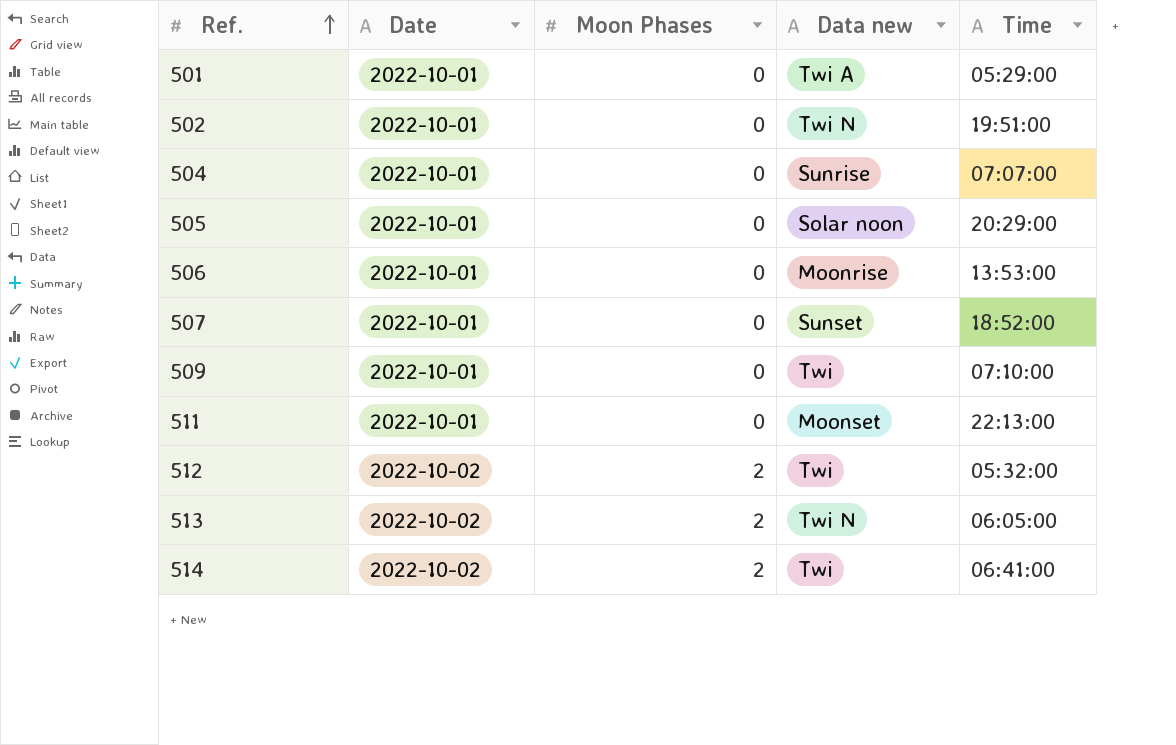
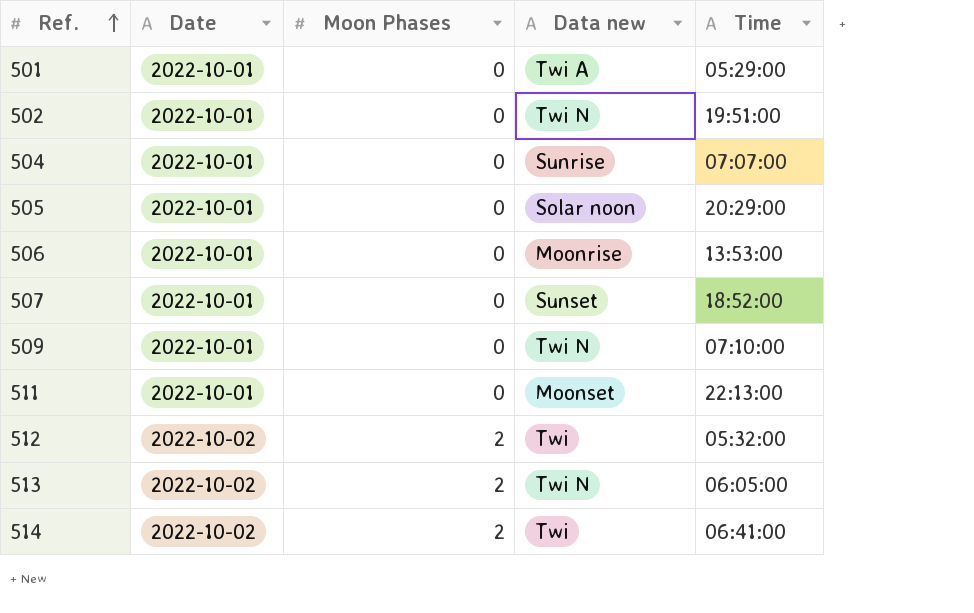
509 | Data new: Twi -> Twi N

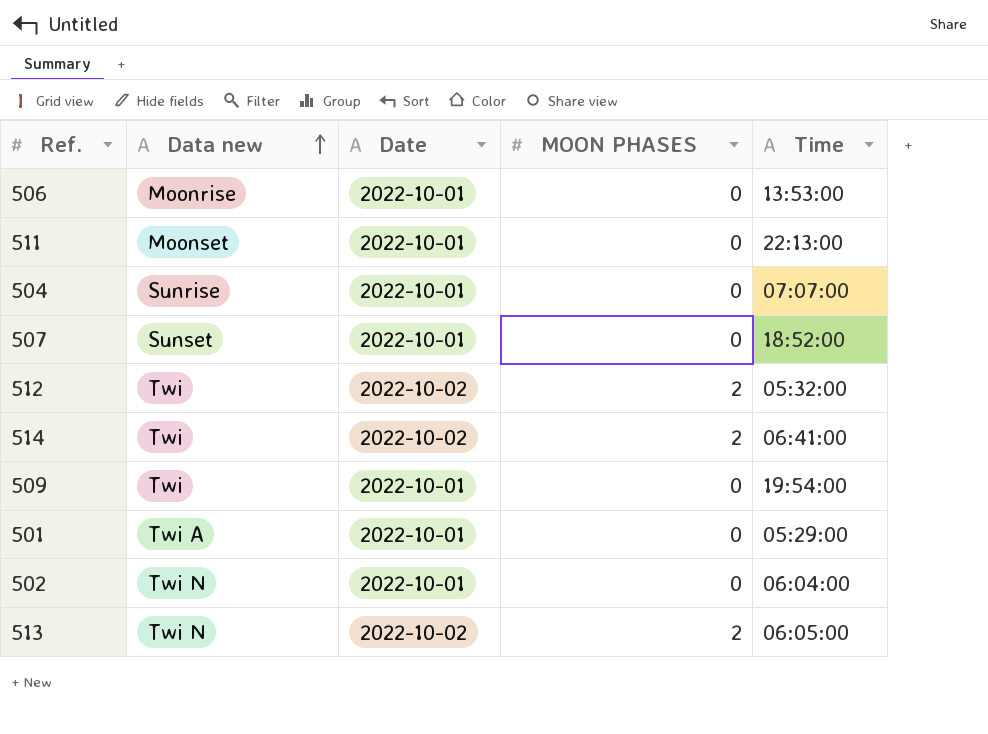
row order: Ref. ascending -> Data new ascending
column Data new | position: 4 -> 2
column name: Moon Phases -> MOON PHASES
row 505: 2022-10-01 | 0 | Solar noon | 20:29:00 -> none
509 | Data new: Twi N -> Twi
509 | Time: 07:10:00 -> 19:54:00
502 | Time: 19:51:00 -> 06:04:00

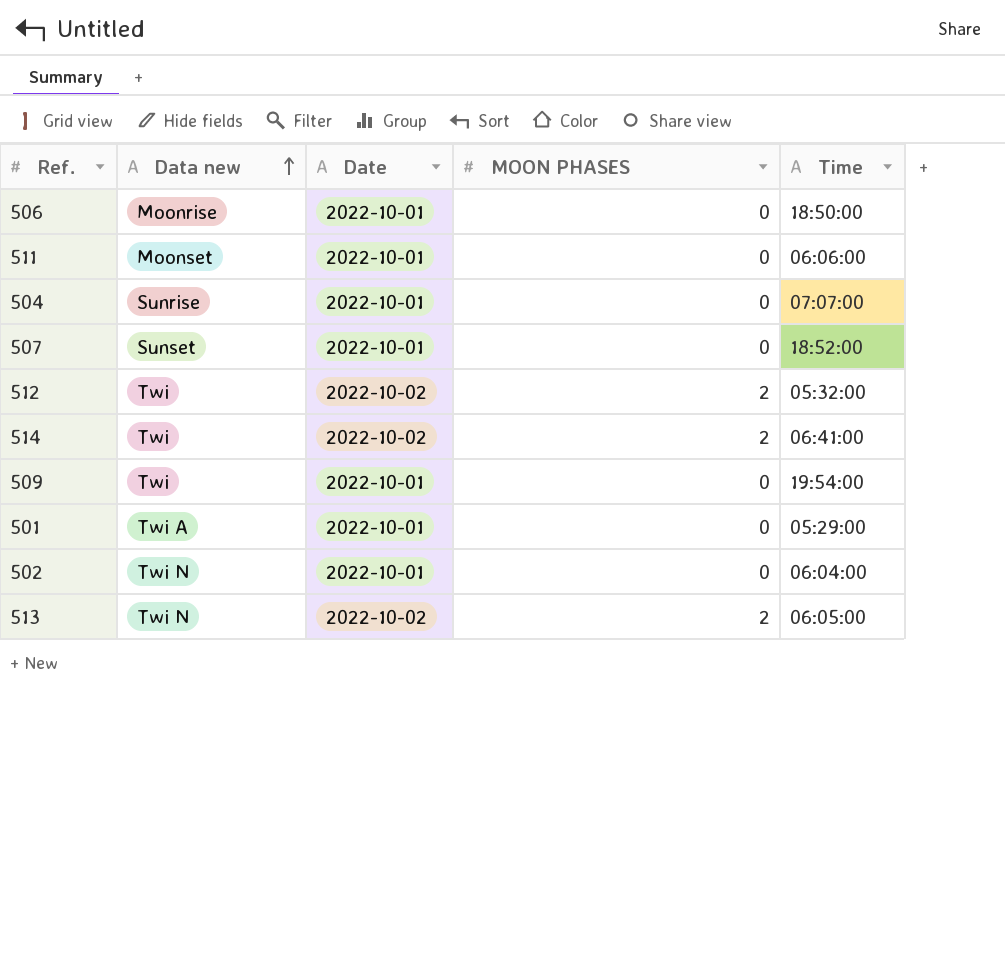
506 | Time: 13:53:00 -> 18:50:00
511 | Time: 22:13:00 -> 06:06:00

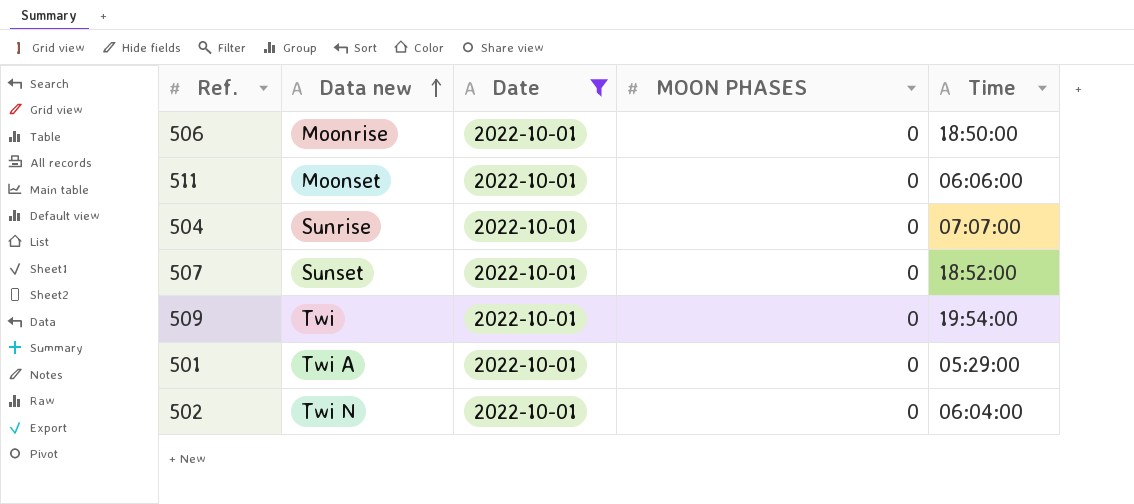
filter: none -> Date = 2022-10-01

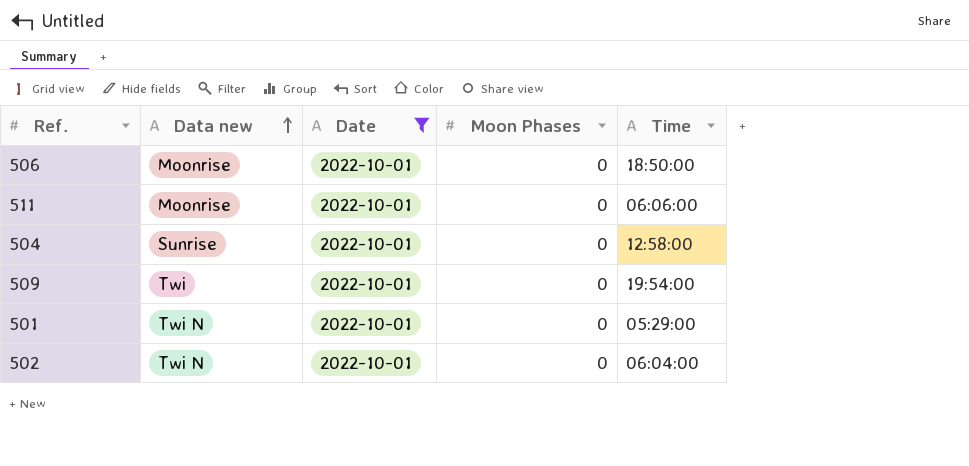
column name: MOON PHASES -> Moon Phases
row 507: Sunset | 2022-10-01 | 0 | 18:52:00 -> none
511 | Data new: Moonset -> Moonrise
504 | Time: 07:07:00 -> 12:58:00
501 | Data new: Twi A -> Twi N

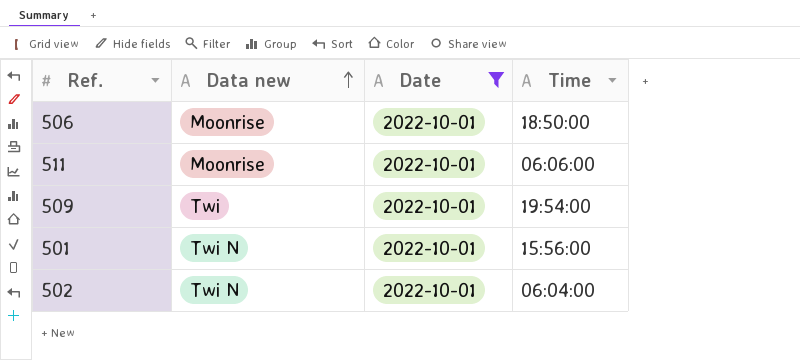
column Moon Phases | position: 4 -> none
row 504: Sunrise | 2022-10-01 | 0 | 12:58:00 -> none
501 | Time: 05:29:00 -> 15:56:00

